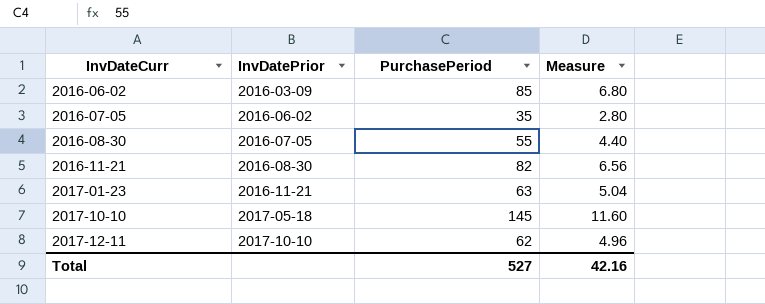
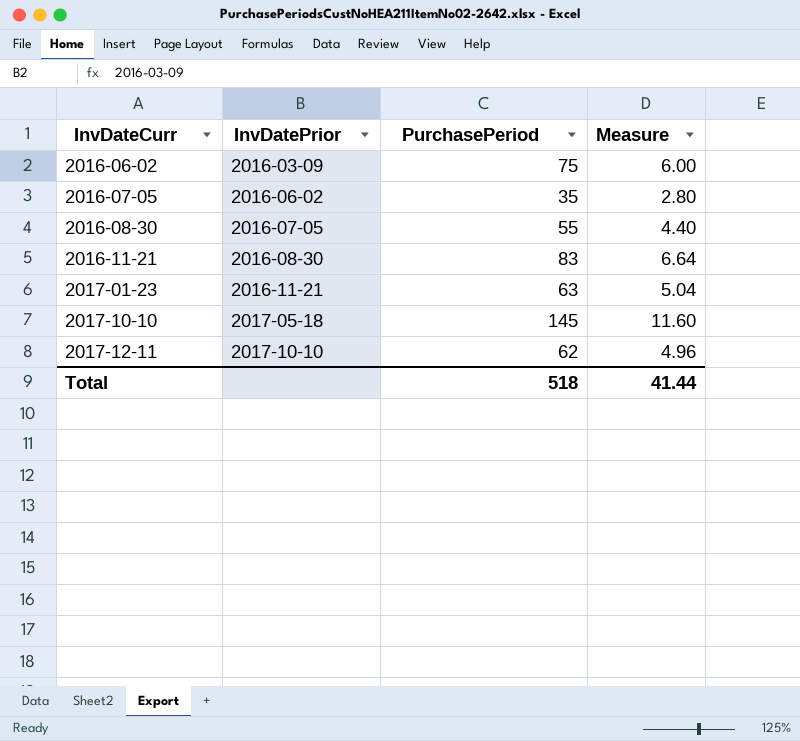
2016-06-02 | PurchasePeriod: 85 -> 75
2016-06-02 | Measure: 6.80 -> 6.00
2016-11-21 | PurchasePeriod: 82 -> 83
2016-11-21 | Measure: 6.56 -> 6.64
Total | PurchasePeriod: 527 -> 518
Total | Measure: 42.16 -> 41.44

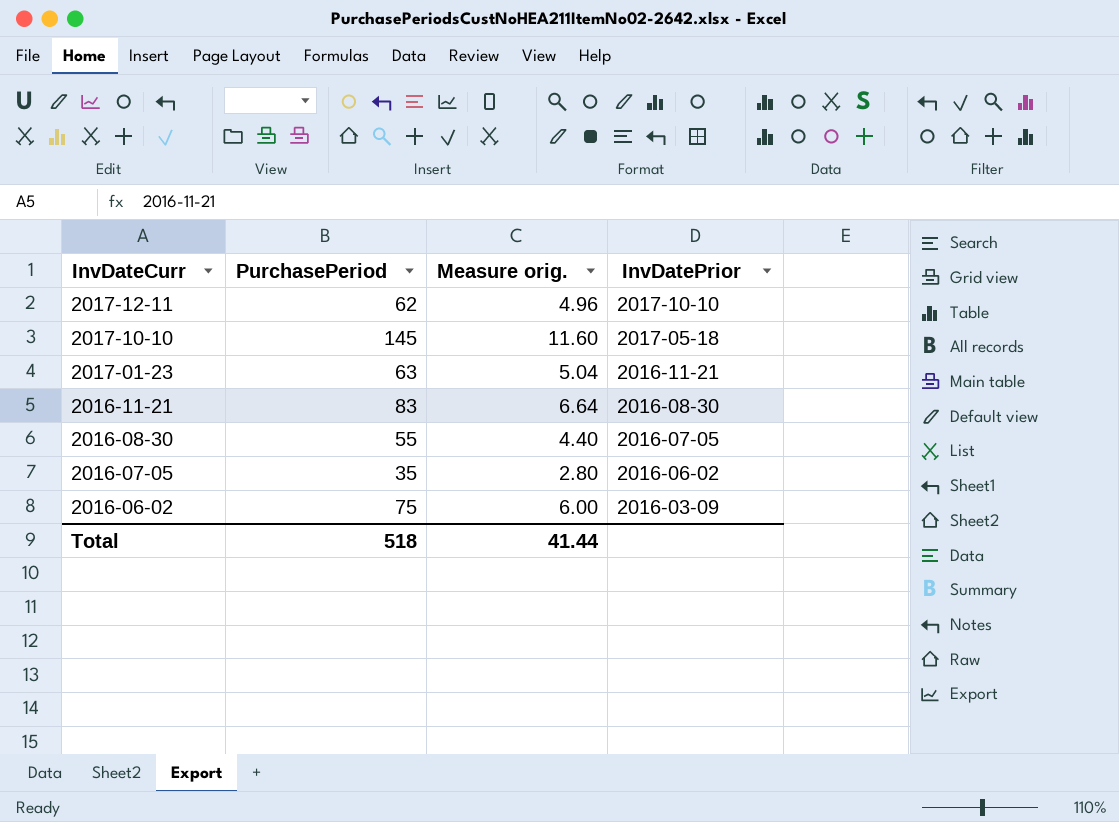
row order: InvDateCurr ascending -> InvDateCurr descending
column name: Measure -> Measure orig.
column InvDatePrior | position: 2 -> 4

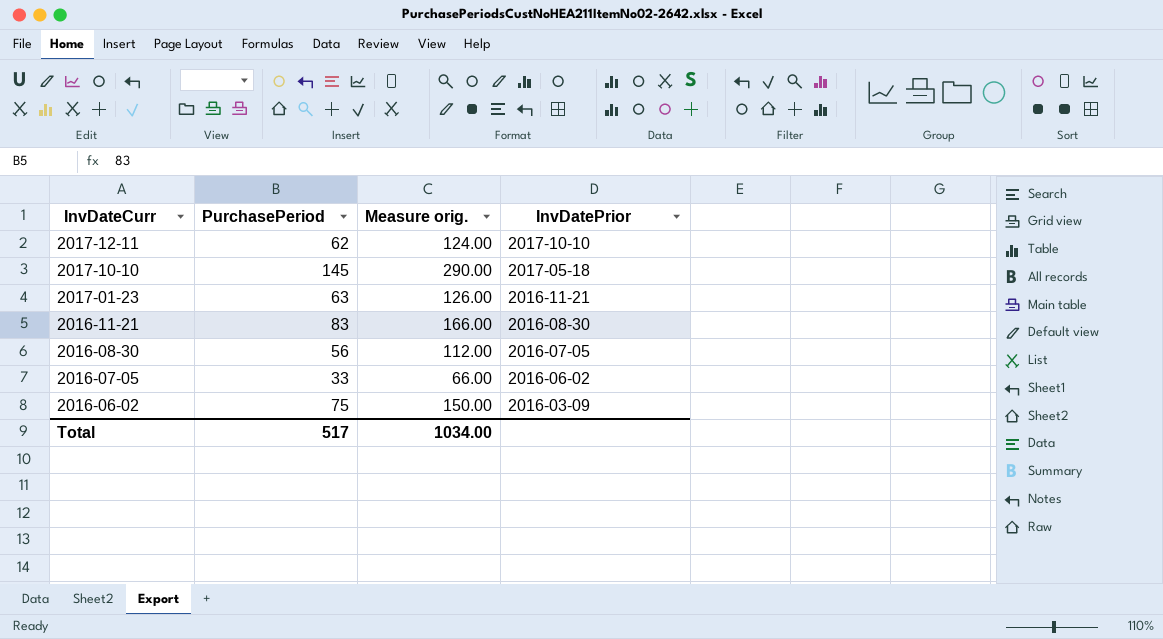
column Measure orig. | formula: [PurchasePeriod] * 0.08 -> [PurchasePeriod] * 2
2016-08-30 | PurchasePeriod: 55 -> 56
2016-07-05 | PurchasePeriod: 35 -> 33
Total | PurchasePeriod: 518 -> 517
Total | Measure orig.: 41.44 -> 1034.00

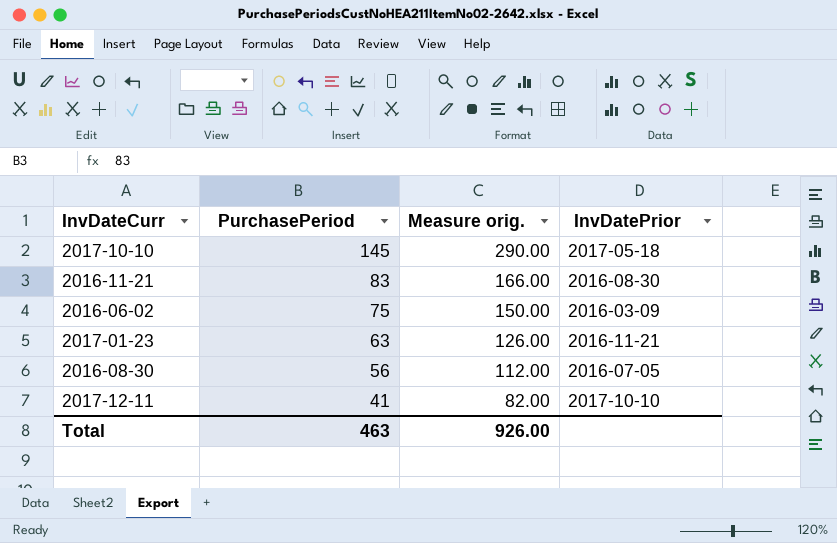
row order: InvDateCurr descending -> PurchasePeriod descending
row 2016-07-05: 33 | 66.00 | 2016-06-02 -> none
2017-12-11 | PurchasePeriod: 62 -> 41
2017-12-11 | Measure orig.: 124.00 -> 82.00
Total | PurchasePeriod: 517 -> 463
Total | Measure orig.: 1034.00 -> 926.00

